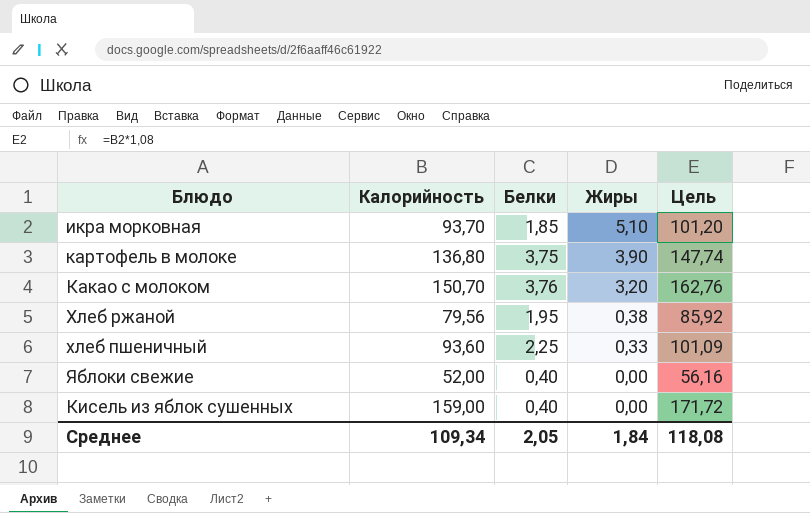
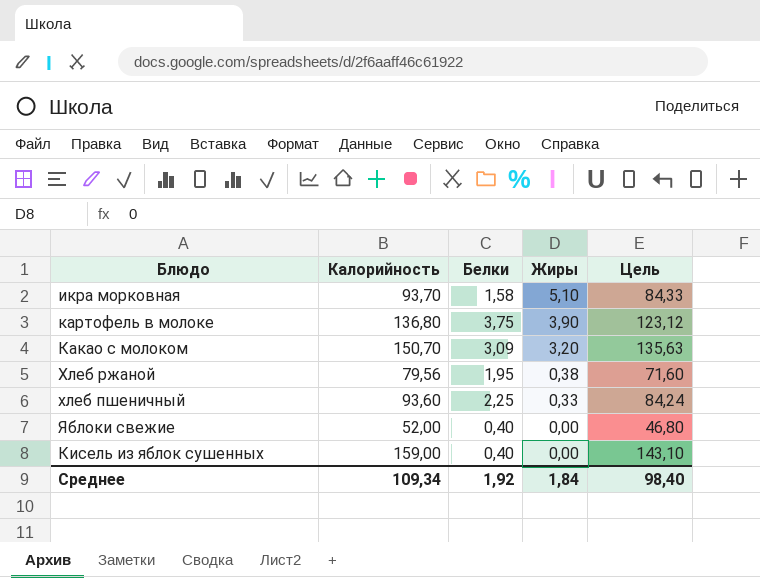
column Цель | formula: [Калорийность] * 1,08 -> [Калорийность] * 0,9
икра морковная | Белки: 1,85 -> 1,58
Какао с молоком | Белки: 3,76 -> 3,09
Среднее | Белки: 2,05 -> 1,92
Среднее | Цель: 118,08 -> 98,40

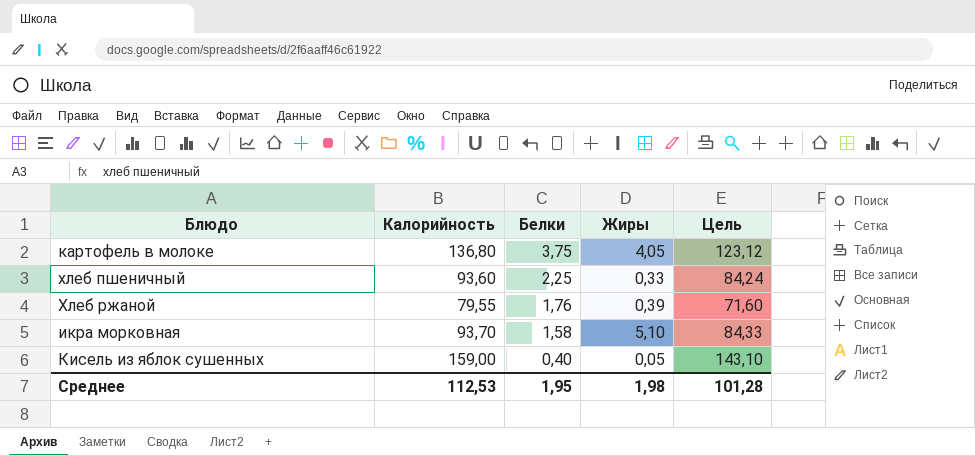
row order: Жиры descending -> Белки descending
row Какао с молоком: 150,70 | 3,09 | 3,20 | 135,63 -> none
row Яблоки свежие: 52,00 | 0,40 | 0,00 | 46,80 -> none
картофель в молоке | Жиры: 3,90 -> 4,05
Хлеб ржаной | Калорийность: 79,56 -> 79,55
Хлеб ржаной | Белки: 1,95 -> 1,76
Хлеб ржаной | Жиры: 0,38 -> 0,39
Кисель из яблок сушенных | Жиры: 0,00 -> 0,05
Среднее | Калорийность: 109,34 -> 112,53
Среднее | Белки: 1,92 -> 1,95
Среднее | Жиры: 1,84 -> 1,98
Среднее | Цель: 98,40 -> 101,28

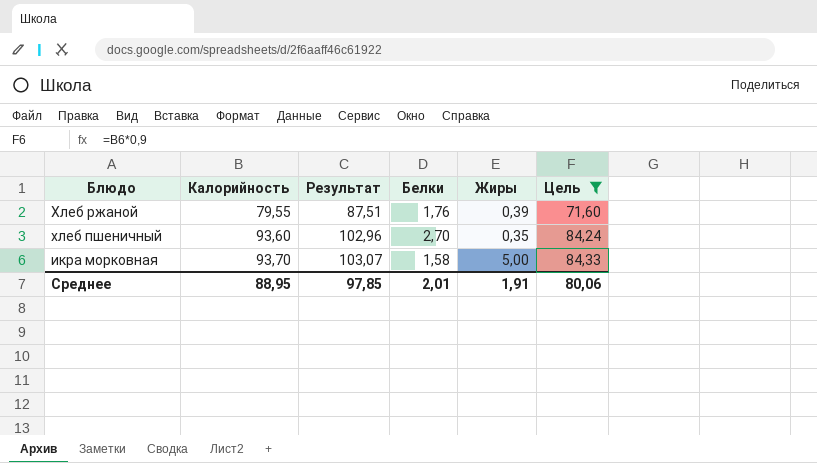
filter: none -> Цель <= 84,33
row order: Белки descending -> Блюдо descending
column Результат | formula: none -> [Калорийность] * 1,1
хлеб пшеничный | Белки: 2,25 -> 2,70
хлеб пшеничный | Жиры: 0,33 -> 0,35
икра морковная | Жиры: 5,10 -> 5,00
Среднее | Калорийность: 112,53 -> 88,95
Среднее | Белки: 1,95 -> 2,01
Среднее | Жиры: 1,98 -> 1,91
Среднее | Цель: 101,28 -> 80,06

